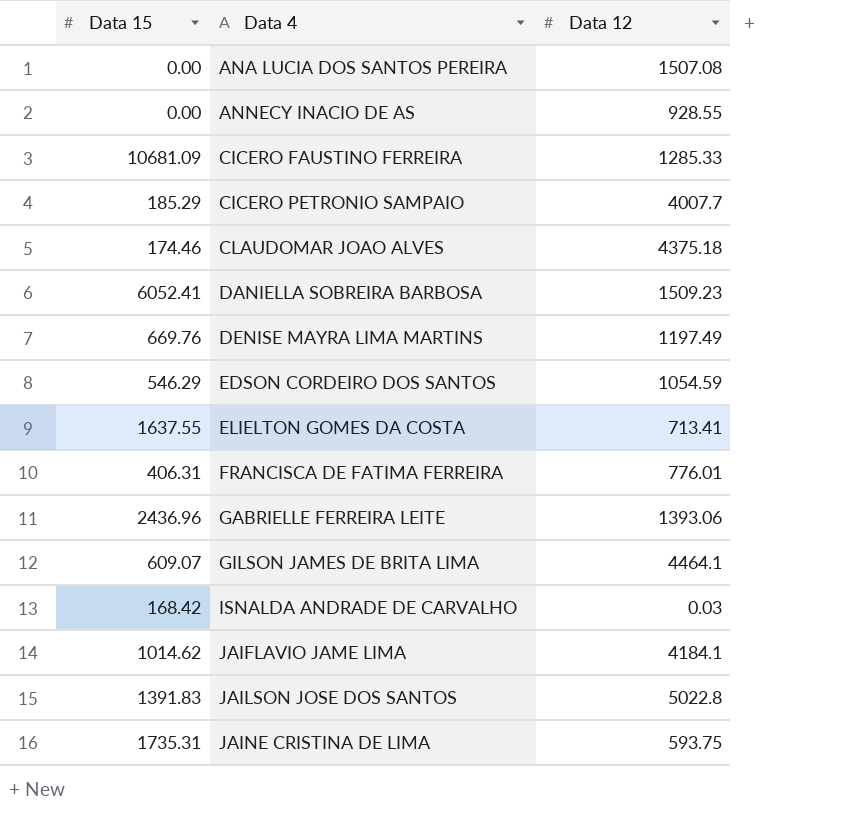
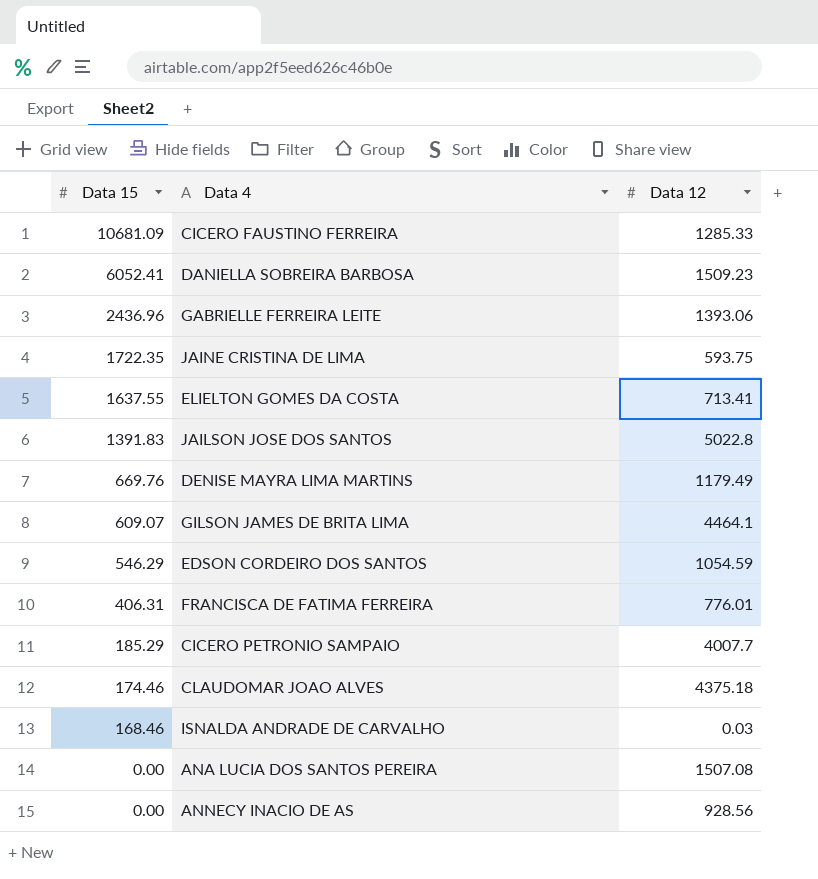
row order: Data 4 ascending -> Data 15 descending
row JAIFLAVIO JAME LIMA: 1014.62 | 4184.1 -> none
JAINE CRISTINA DE LIMA | Data 15: 1735.31 -> 1722.35
DENISE MAYRA LIMA MARTINS | Data 12: 1197.49 -> 1179.49
ISNALDA ANDRADE DE CARVALHO | Data 15: 168.42 -> 168.46
ANNECY INACIO DE AS | Data 12: 928.55 -> 928.56

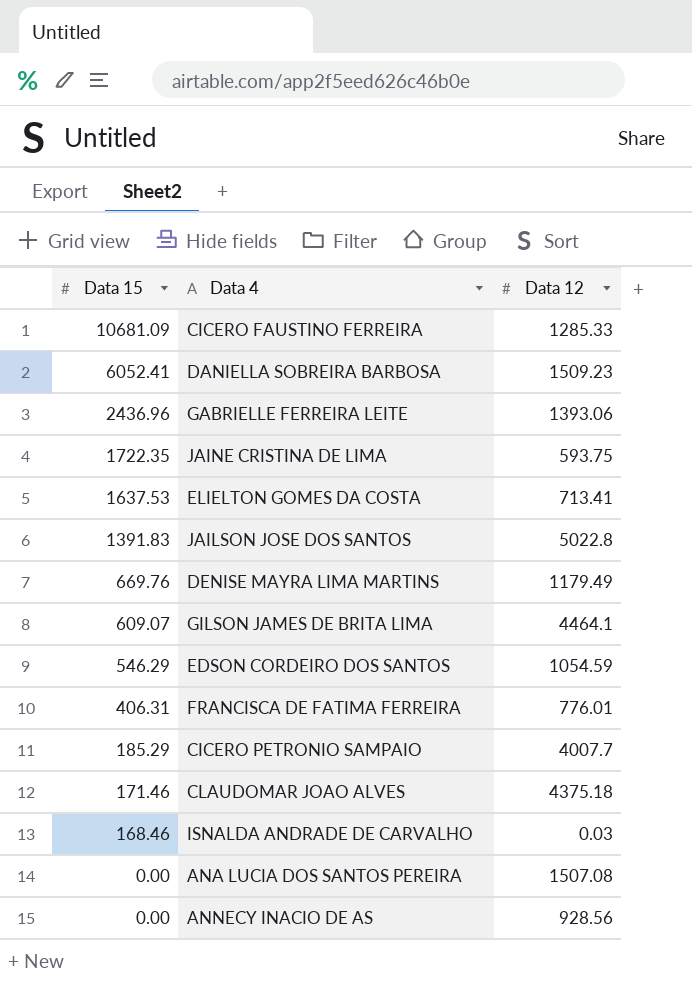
ELIELTON GOMES DA COSTA | Data 15: 1637.55 -> 1637.53
CLAUDOMAR JOAO ALVES | Data 15: 174.46 -> 171.46

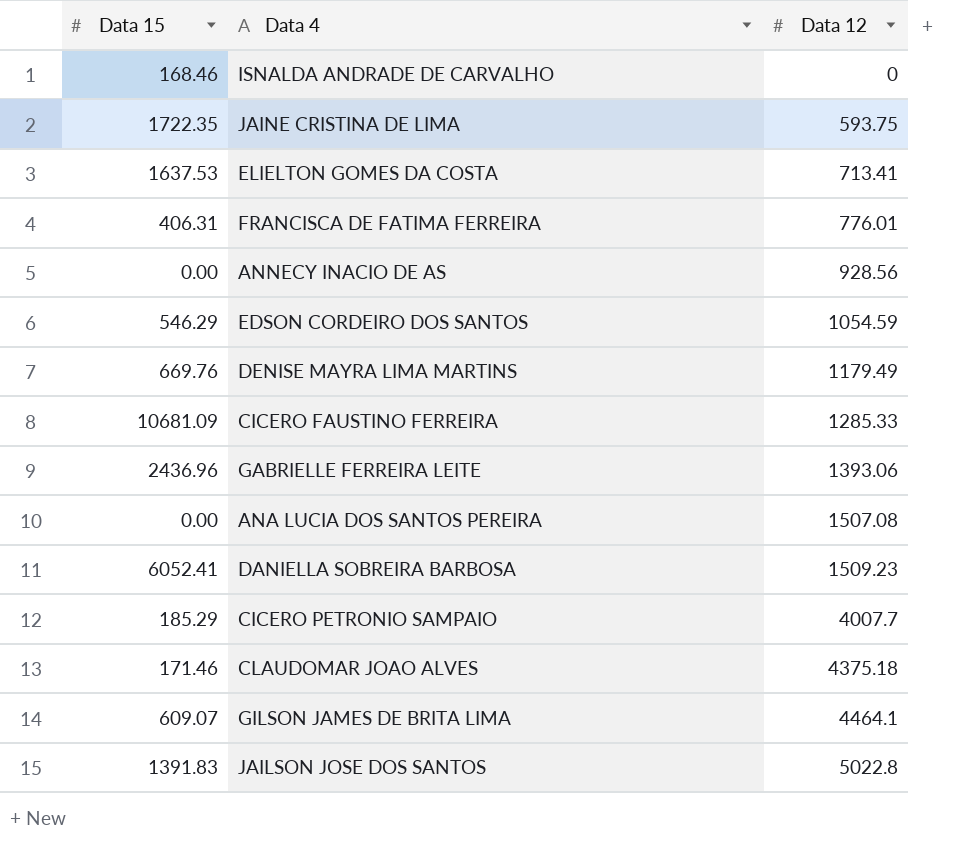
row order: Data 15 descending -> Data 12 ascending
ISNALDA ANDRADE DE CARVALHO | Data 12: 0.03 -> 0

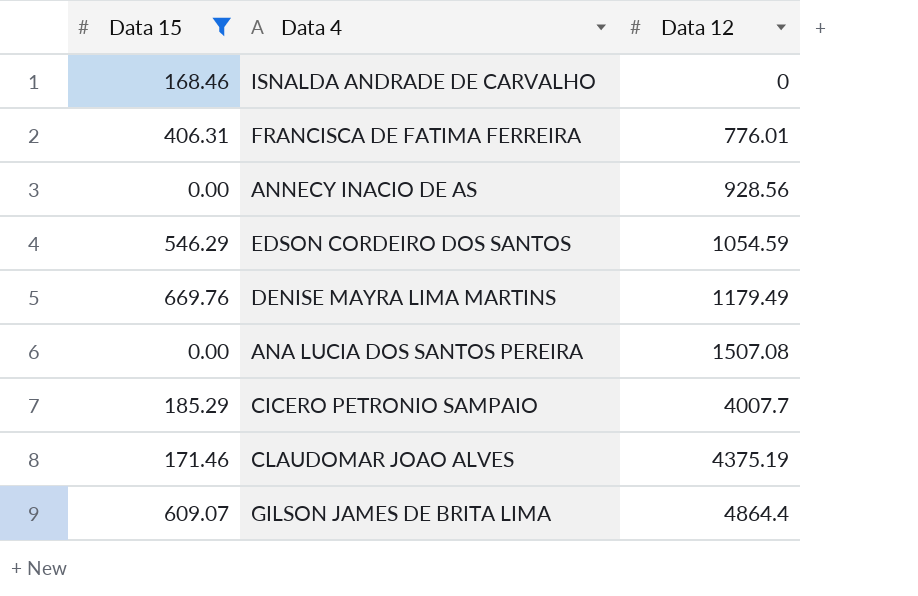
filter: none -> Data 15 <= 669.76
CLAUDOMAR JOAO ALVES | Data 12: 4375.18 -> 4375.19
GILSON JAMES DE BRITA LIMA | Data 12: 4464.1 -> 4864.4

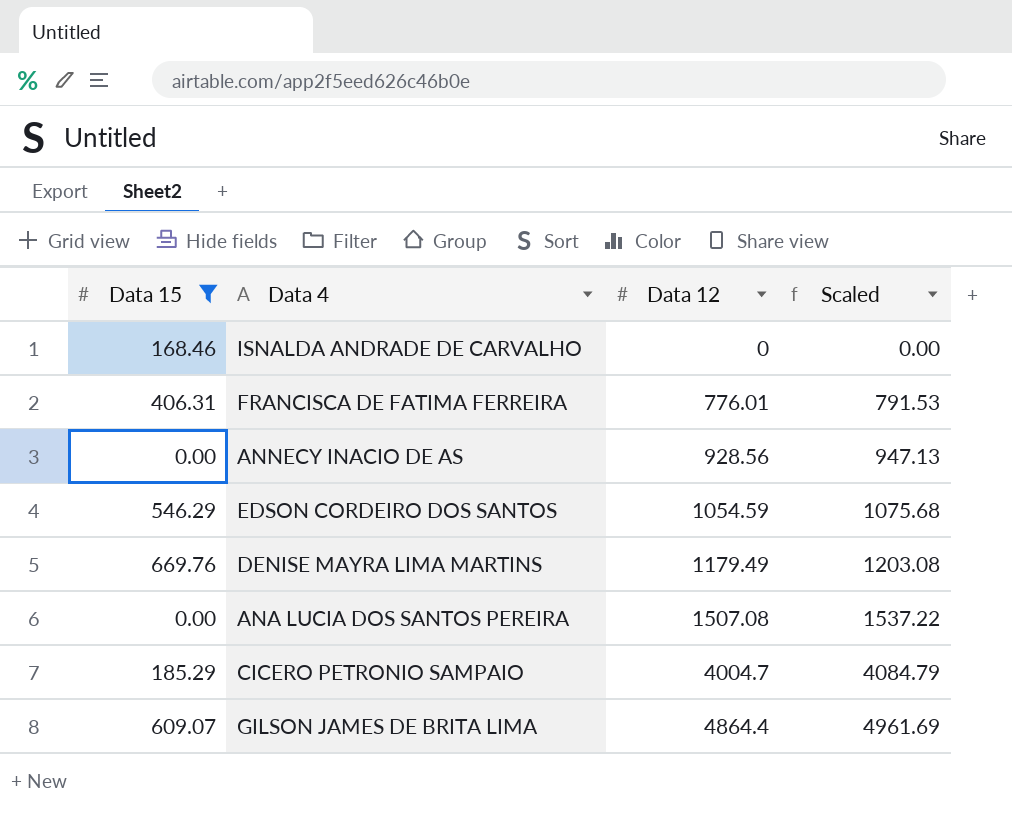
column Scaled | formula: none -> [Data 12] * 1.02
row CLAUDOMAR JOAO ALVES: 171.46 | 4375.19 -> none
CICERO PETRONIO SAMPAIO | Data 12: 4007.7 -> 4004.7

